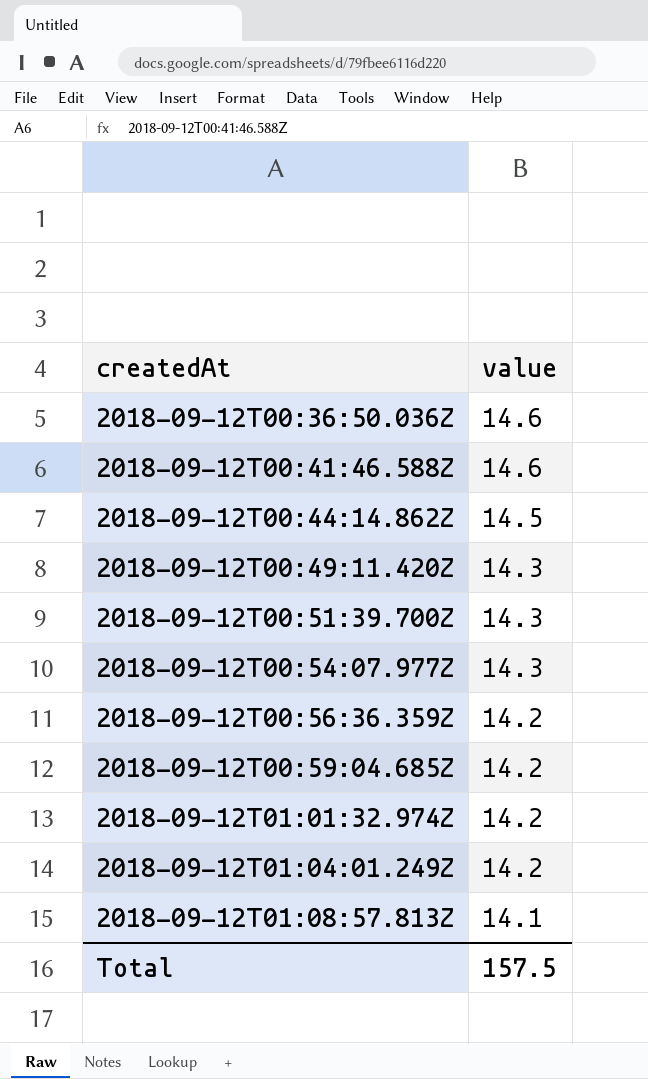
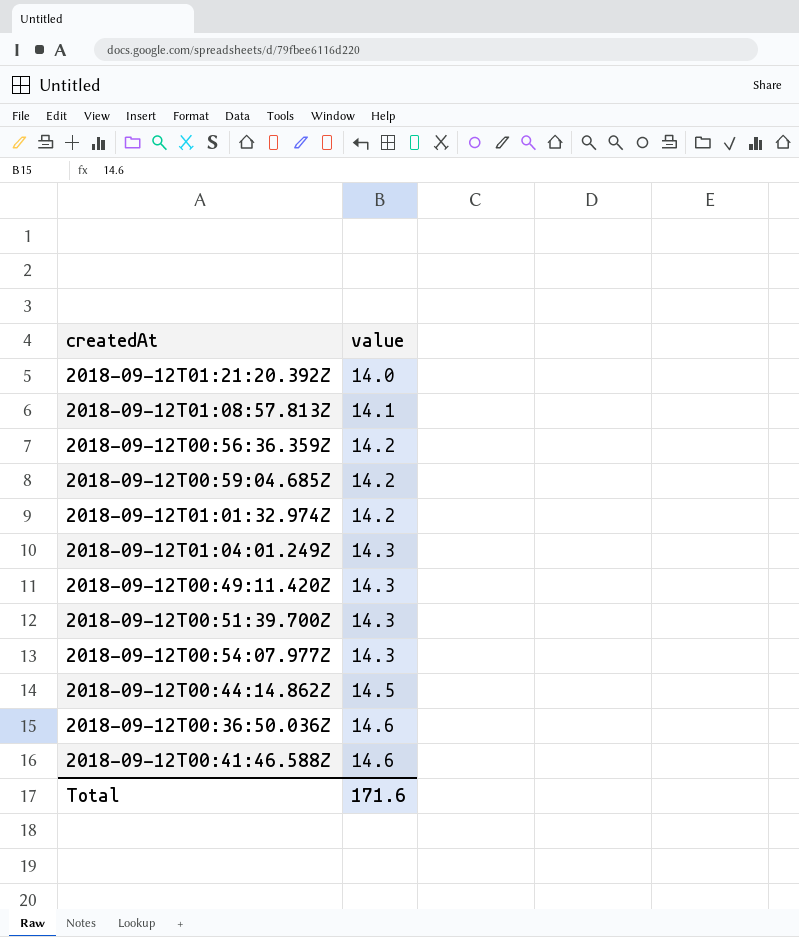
row order: createdAt ascending -> value ascending
row 2018-09-12T01:21:20.392Z: none -> 14.0
2018-09-12T01:04:01.249Z | value: 14.2 -> 14.3
Total | value: 157.5 -> 171.6

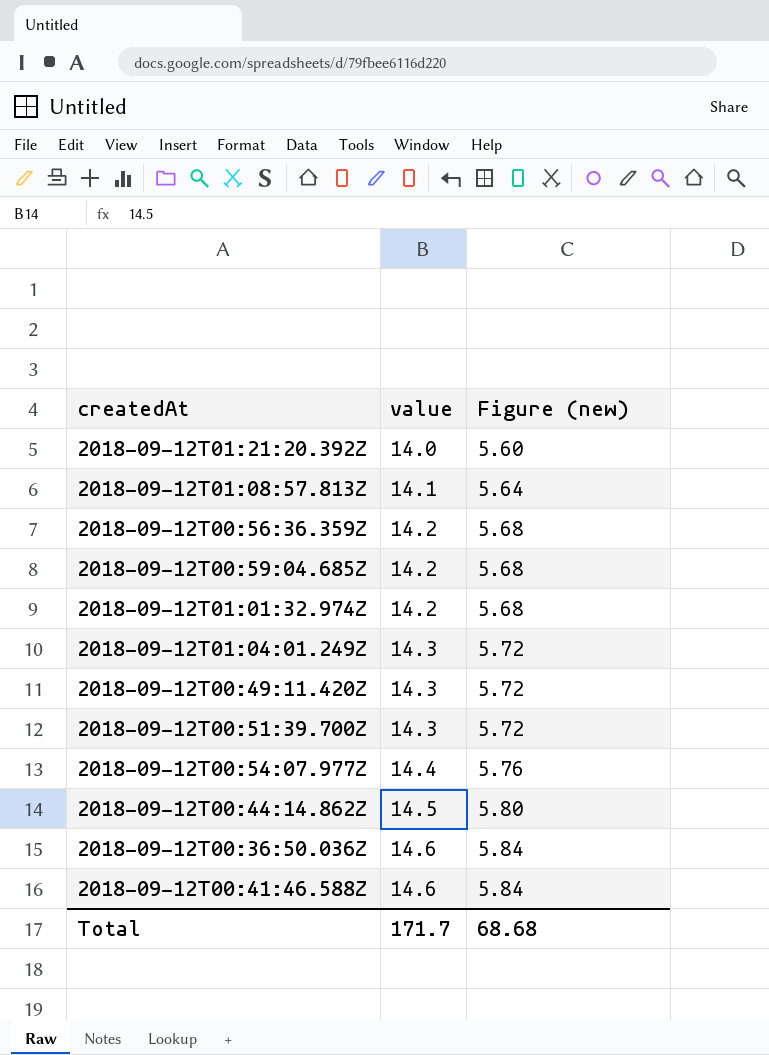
column Figure (new) | formula: none -> [value] * 0.4
2018-09-12T00:54:07.977Z | value: 14.3 -> 14.4
Total | value: 171.6 -> 171.7

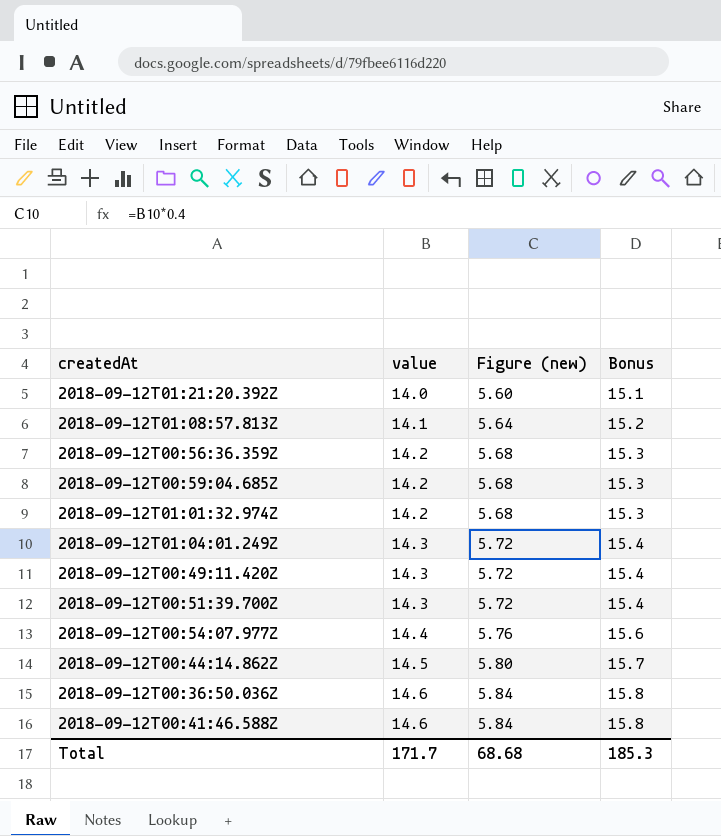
column Bonus | formula: none -> [value] * 1.08

